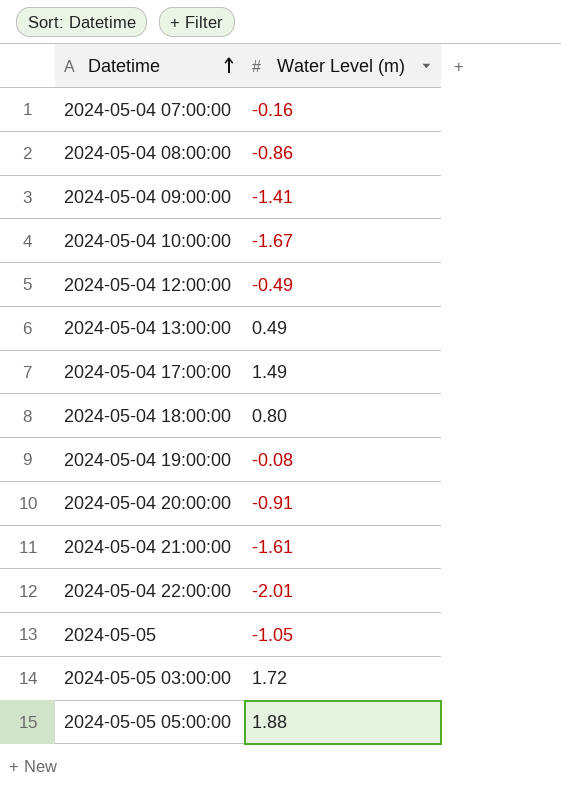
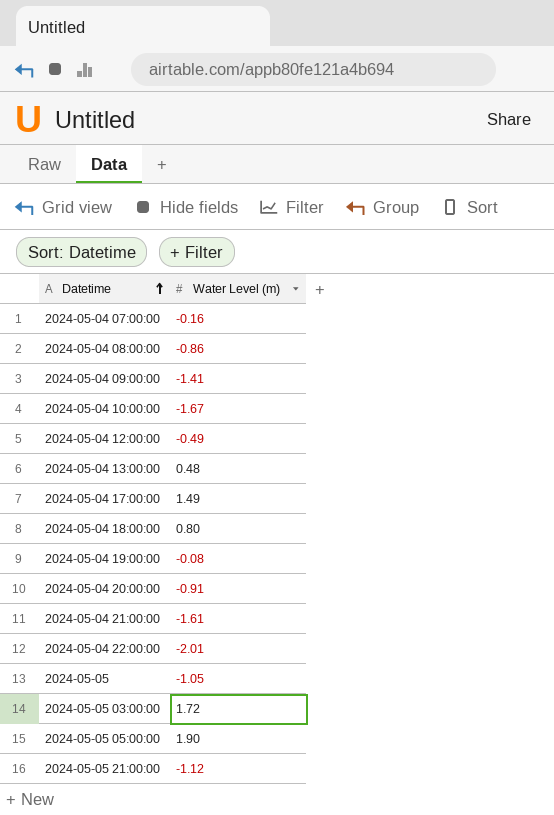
2024-05-04 13:00:00 | Water Level (m): 0.49 -> 0.48
2024-05-05 05:00:00 | Water Level (m): 1.88 -> 1.90
row 2024-05-05 21:00:00: none -> -1.12

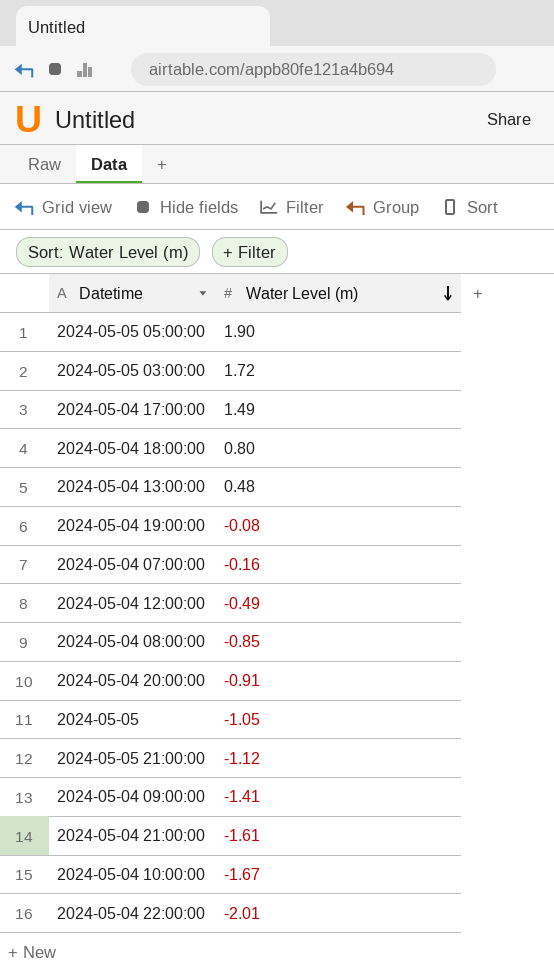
row order: Datetime ascending -> Water Level (m) descending
2024-05-04 08:00:00 | Water Level (m): -0.86 -> -0.85

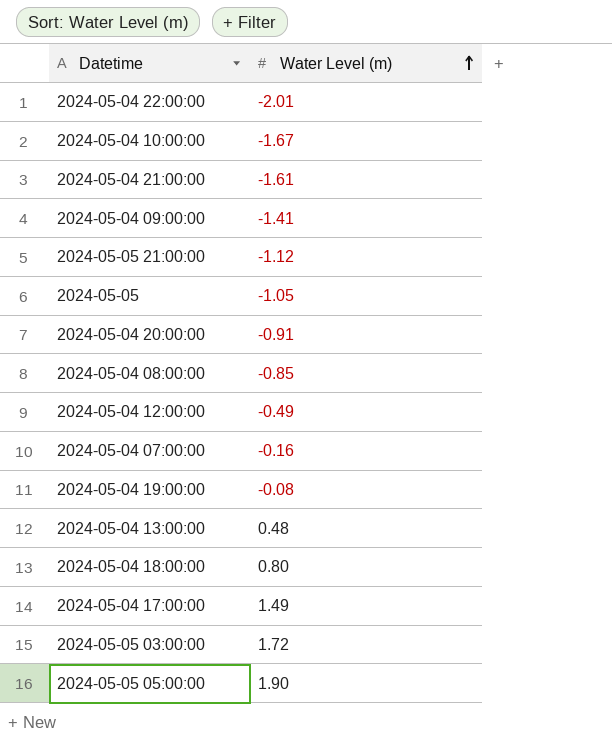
row order: Water Level (m) descending -> Water Level (m) ascending

